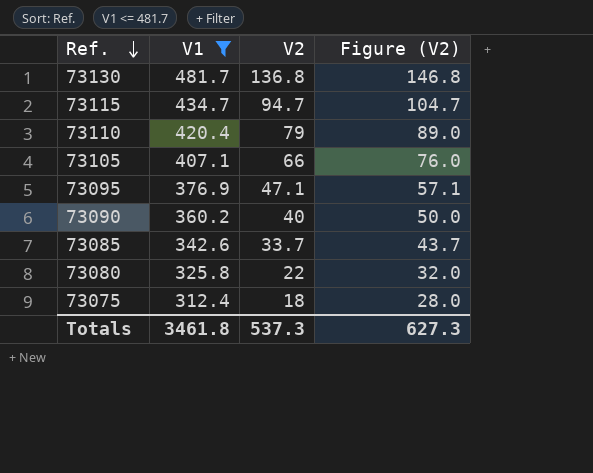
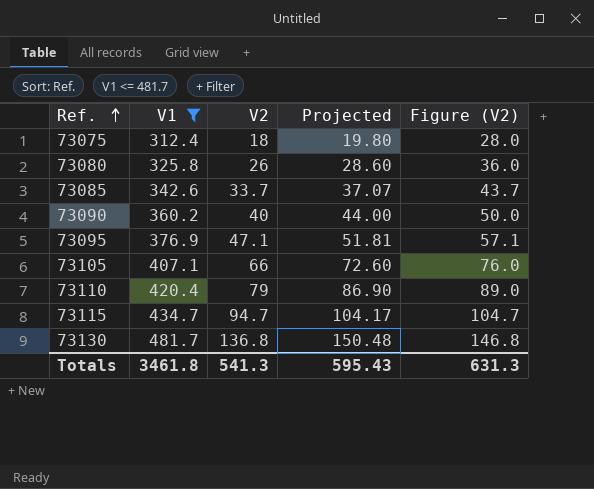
row order: Ref. descending -> Ref. ascending
column Projected | formula: none -> [V2] * 1.1
73080 | V2: 22 -> 26
73080 | Figure (V2): 32.0 -> 36.0
Totals | V2: 537.3 -> 541.3
Totals | Figure (V2): 627.3 -> 631.3

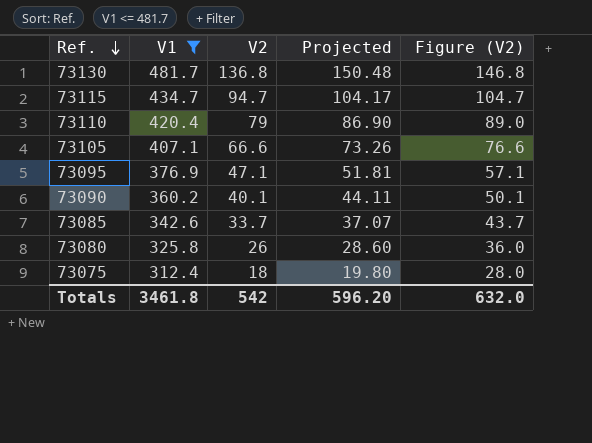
row order: Ref. ascending -> Ref. descending
73105 | V2: 66 -> 66.6
73105 | Projected: 72.60 -> 73.26
73105 | Figure (V2): 76.0 -> 76.6
73090 | V2: 40 -> 40.1
73090 | Projected: 44.00 -> 44.11
73090 | Figure (V2): 50.0 -> 50.1
Totals | V2: 541.3 -> 542
Totals | Projected: 595.43 -> 596.20
Totals | Figure (V2): 631.3 -> 632.0

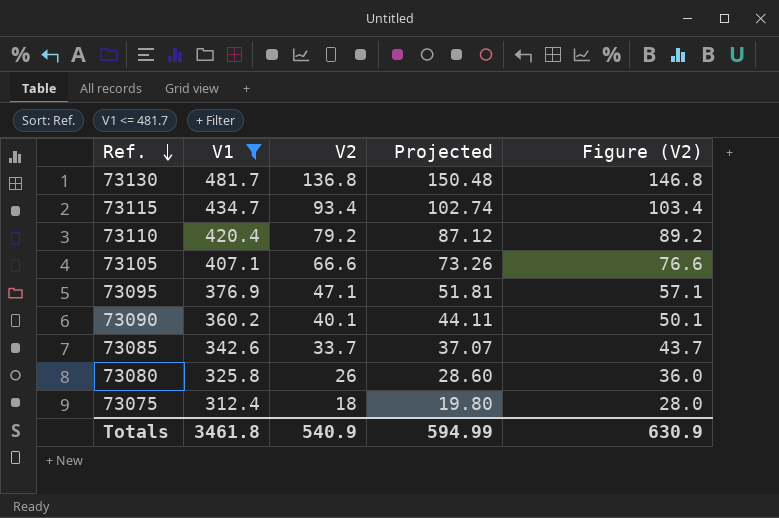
73115 | V2: 94.7 -> 93.4
73115 | Projected: 104.17 -> 102.74
73115 | Figure (V2): 104.7 -> 103.4
73110 | V2: 79 -> 79.2
73110 | Projected: 86.90 -> 87.12
73110 | Figure (V2): 89.0 -> 89.2
Totals | V2: 542 -> 540.9
Totals | Projected: 596.20 -> 594.99
Totals | Figure (V2): 632.0 -> 630.9

